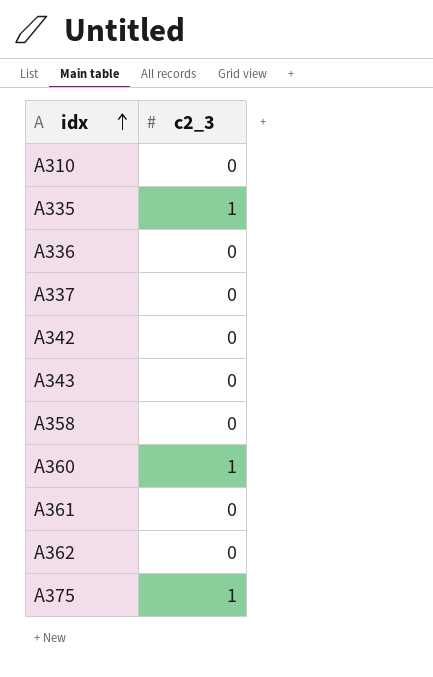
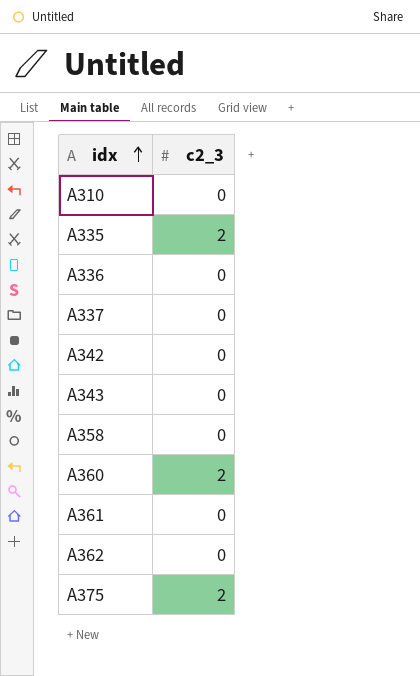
A335 | c2_3: 1 -> 2
A360 | c2_3: 1 -> 2
A375 | c2_3: 1 -> 2

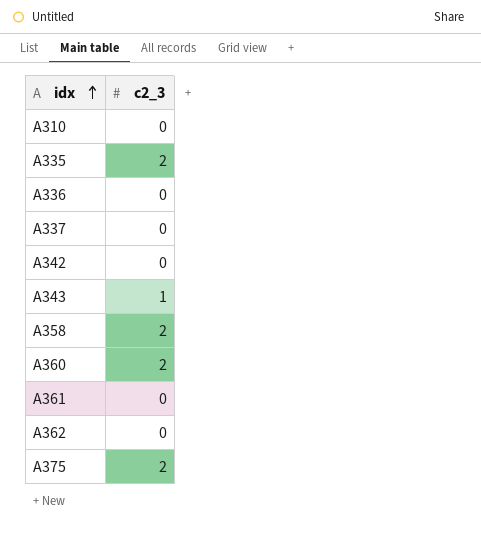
A343 | c2_3: 0 -> 1
A358 | c2_3: 0 -> 2

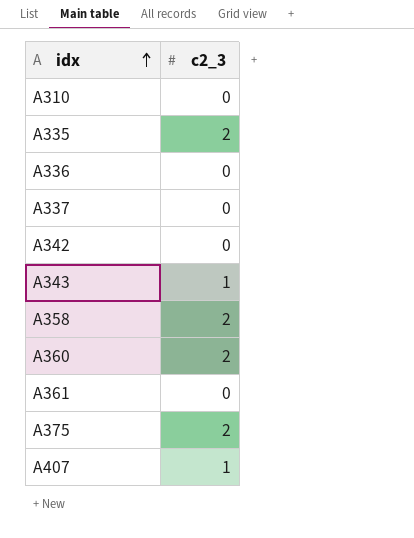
row A362: 0 -> none
row A407: none -> 1

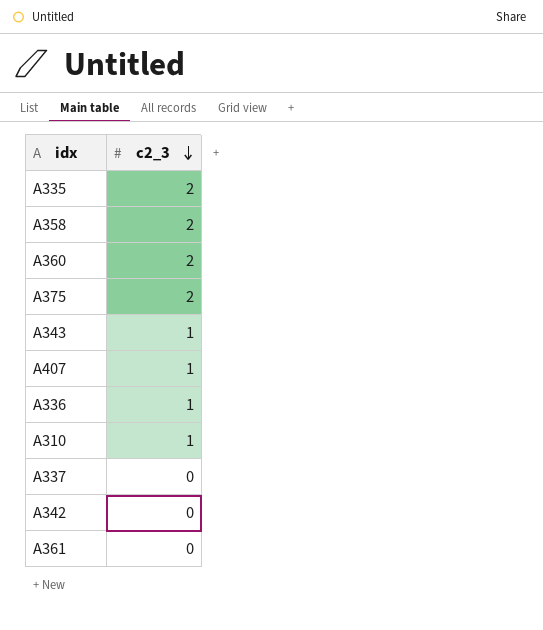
row order: idx ascending -> c2_3 descending
A336 | c2_3: 0 -> 1
A310 | c2_3: 0 -> 1

